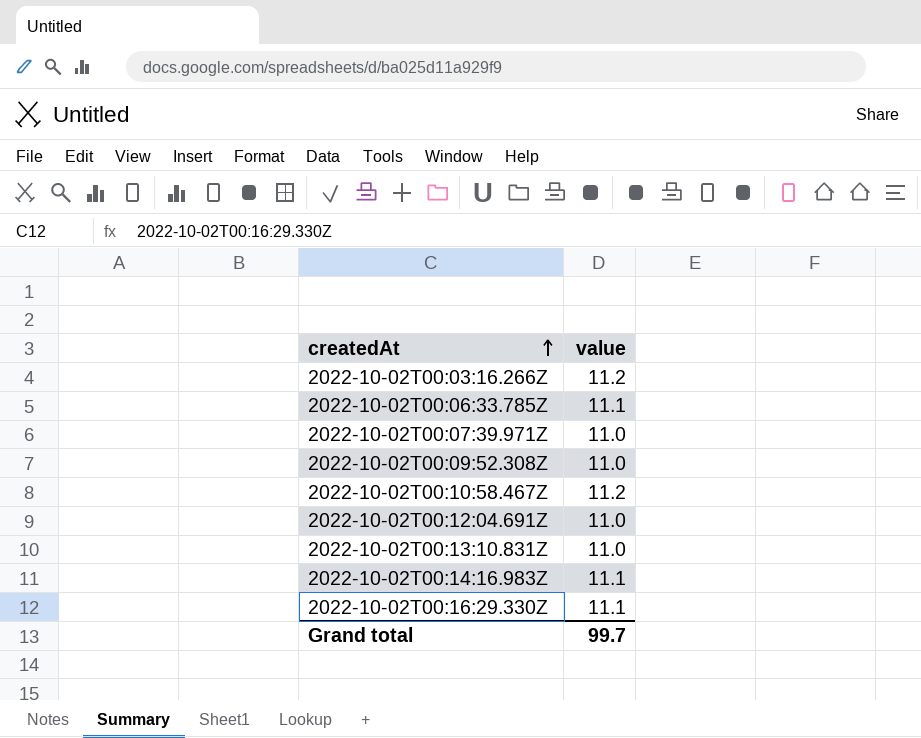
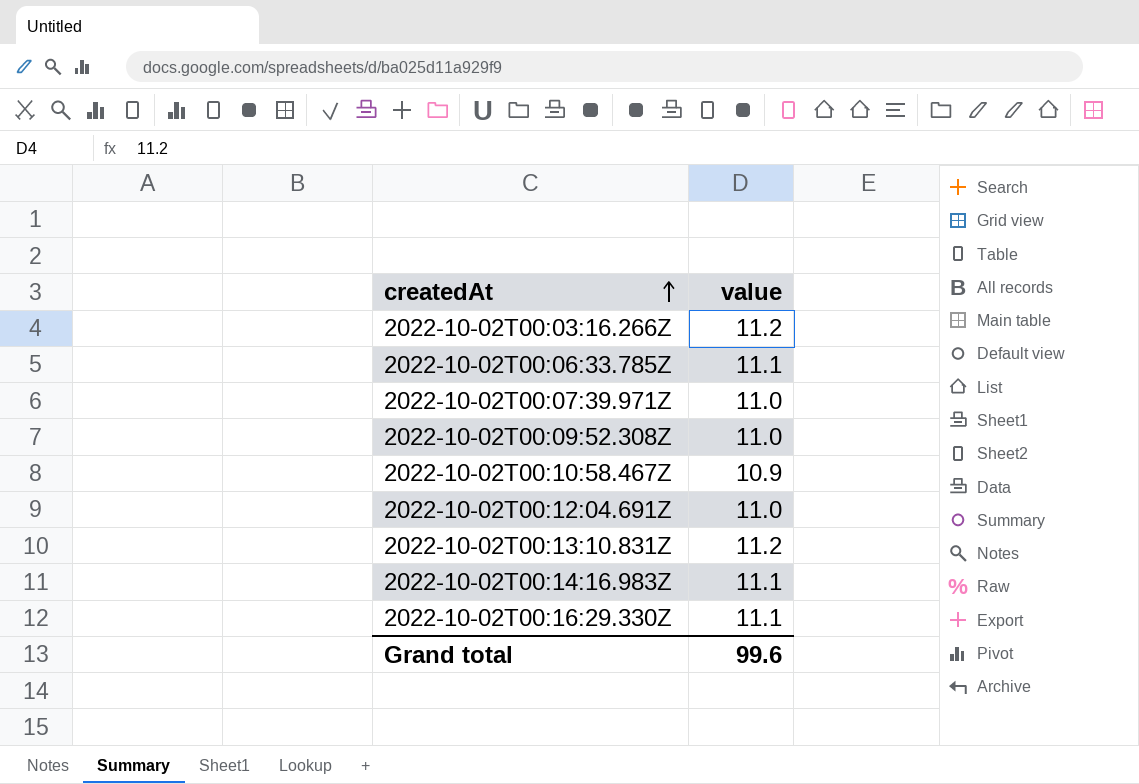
2022-10-02T00:10:58.467Z | value: 11.2 -> 10.9
2022-10-02T00:13:10.831Z | value: 11.0 -> 11.2
Grand total | value: 99.7 -> 99.6

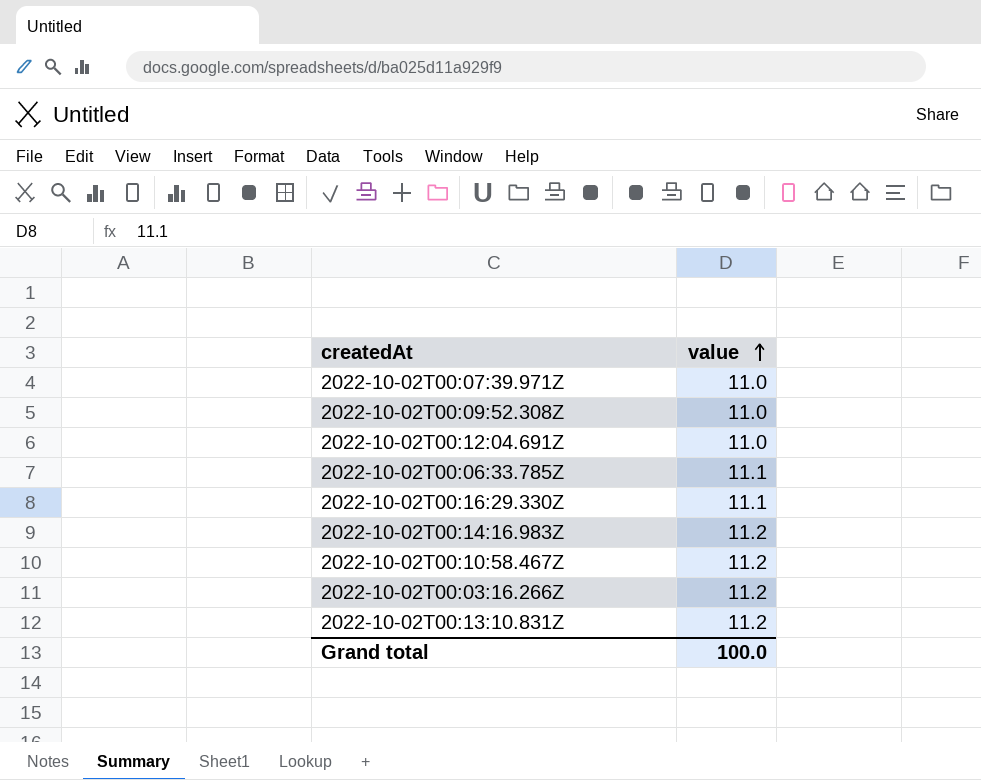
row order: createdAt ascending -> value ascending
2022-10-02T00:14:16.983Z | value: 11.1 -> 11.2
2022-10-02T00:10:58.467Z | value: 10.9 -> 11.2
Grand total | value: 99.6 -> 100.0

